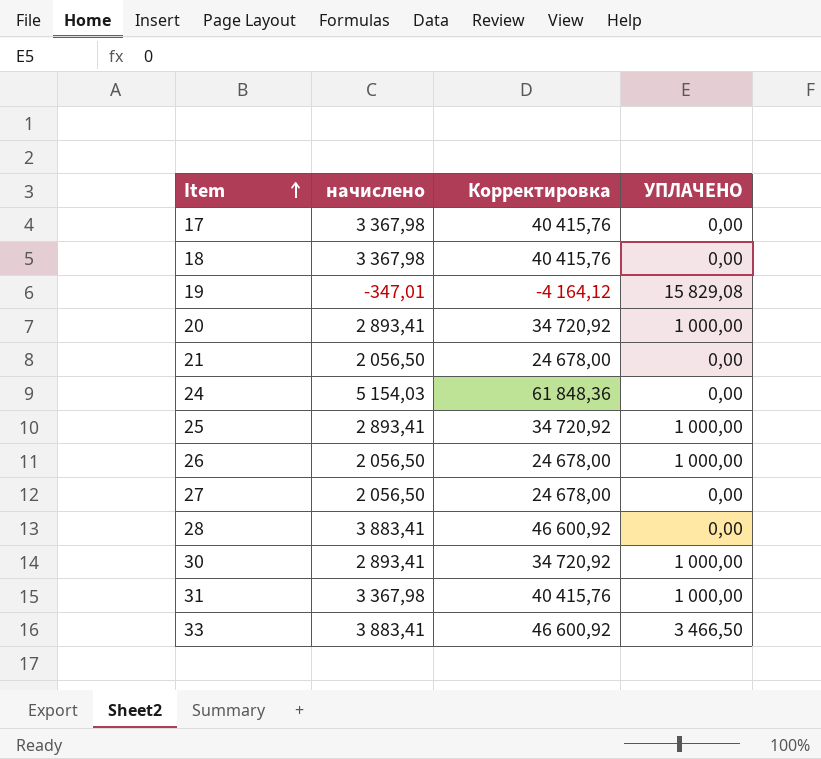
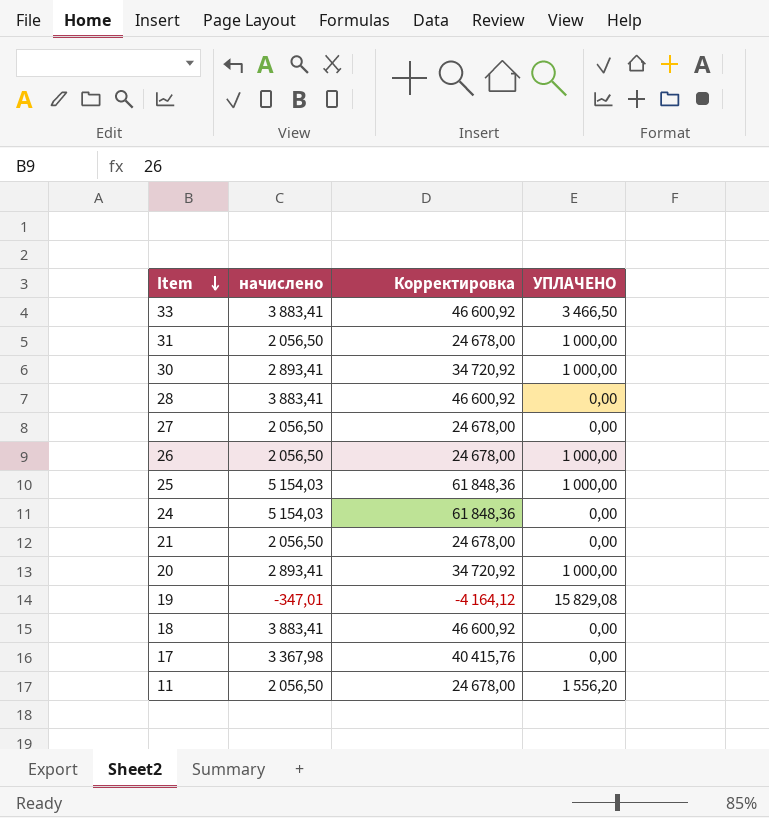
row order: Item ascending -> Item descending
31 | начислено: 3 367,98 -> 2 056,50
31 | Корректировка: 40 415,76 -> 24 678,00
25 | начислено: 2 893,41 -> 5 154,03
25 | Корректировка: 34 720,92 -> 61 848,36
18 | начислено: 3 367,98 -> 3 883,41
18 | Корректировка: 40 415,76 -> 46 600,92
row 11: none -> 2 056,50 | 24 678,00 | 1 556,20

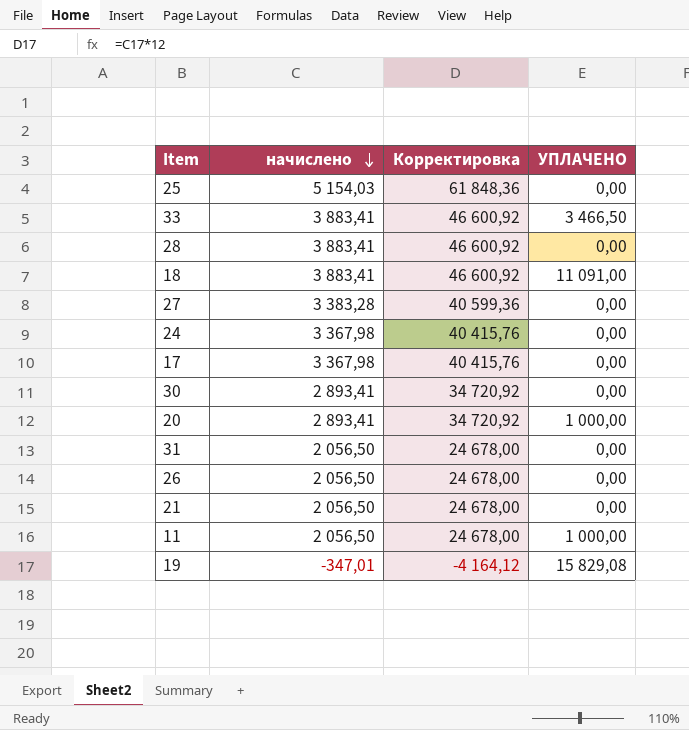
row order: Item descending -> начислено descending
25 | УПЛАЧЕНО: 1 000,00 -> 0,00
18 | УПЛАЧЕНО: 0,00 -> 11 091,00
27 | начислено: 2 056,50 -> 3 383,28
27 | Корректировка: 24 678,00 -> 40 599,36
24 | начислено: 5 154,03 -> 3 367,98
24 | Корректировка: 61 848,36 -> 40 415,76
30 | УПЛАЧЕНО: 1 000,00 -> 0,00
31 | УПЛАЧЕНО: 1 000,00 -> 0,00
26 | УПЛАЧЕНО: 1 000,00 -> 0,00
11 | УПЛАЧЕНО: 1 556,20 -> 1 000,00

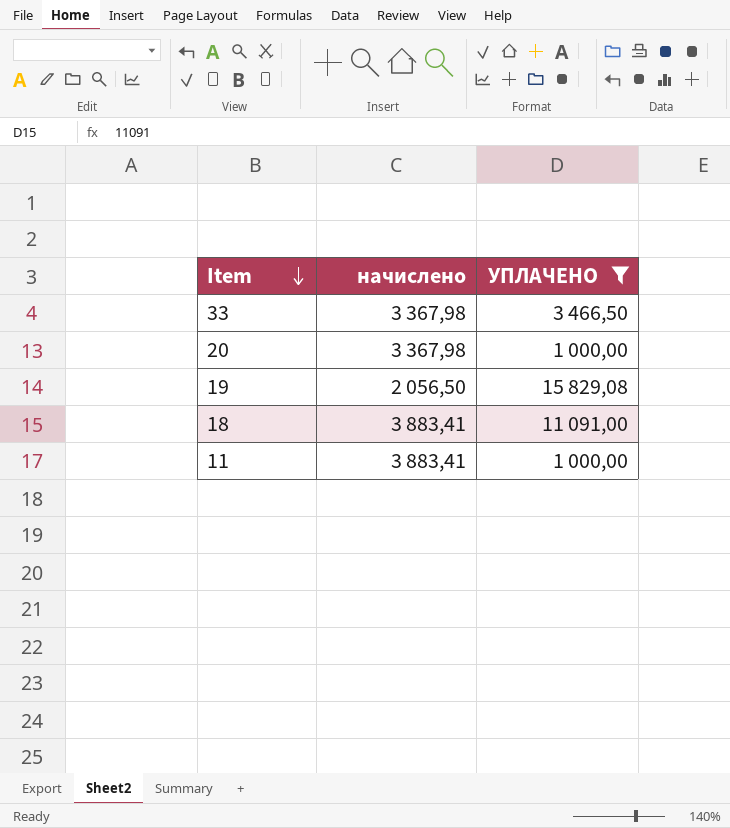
filter: none -> УПЛАЧЕНО != 0,00
row order: начислено descending -> Item descending
column Корректировка | formula: [начислено] * 12 -> none
33 | начислено: 3 883,41 -> 3 367,98
20 | начислено: 2 893,41 -> 3 367,98
19 | начислено: -347,01 -> 2 056,50
11 | начислено: 2 056,50 -> 3 883,41

